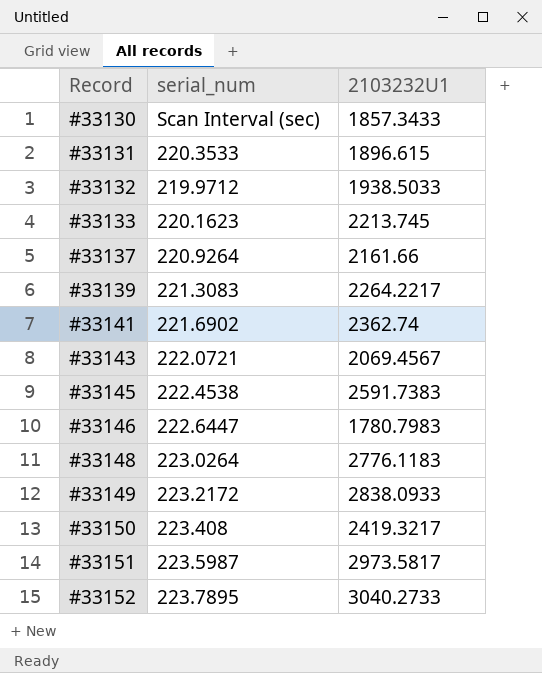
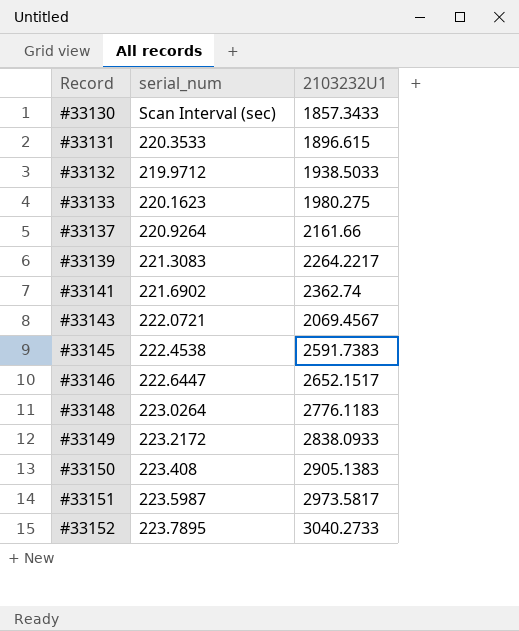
#33133 | 2103232U1: 2213.745 -> 1980.275
#33146 | 2103232U1: 1780.7983 -> 2652.1517
#33150 | 2103232U1: 2419.3217 -> 2905.1383

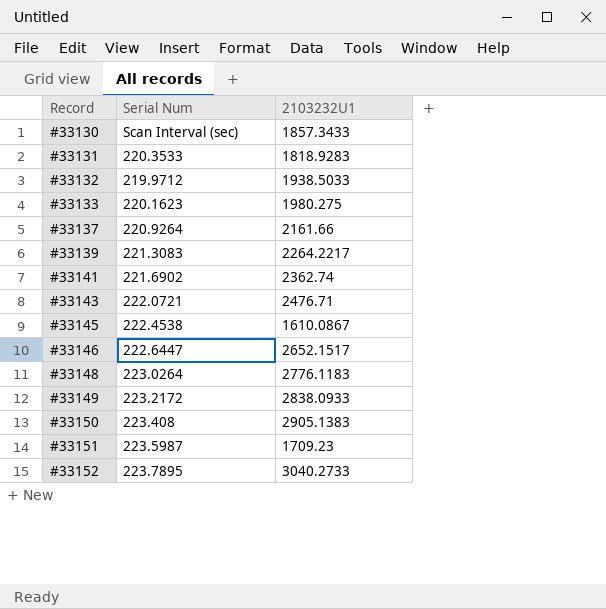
column name: serial_num -> Serial Num
#33131 | 2103232U1: 1896.615 -> 1818.9283
#33143 | 2103232U1: 2069.4567 -> 2476.71
#33145 | 2103232U1: 2591.7383 -> 1610.0867
#33151 | 2103232U1: 2973.5817 -> 1709.23

